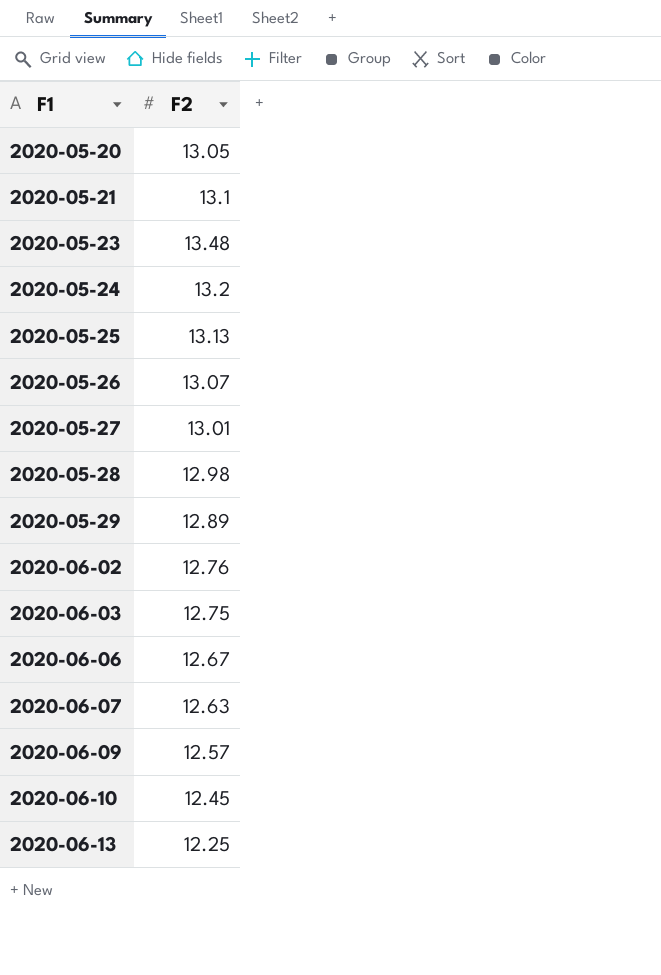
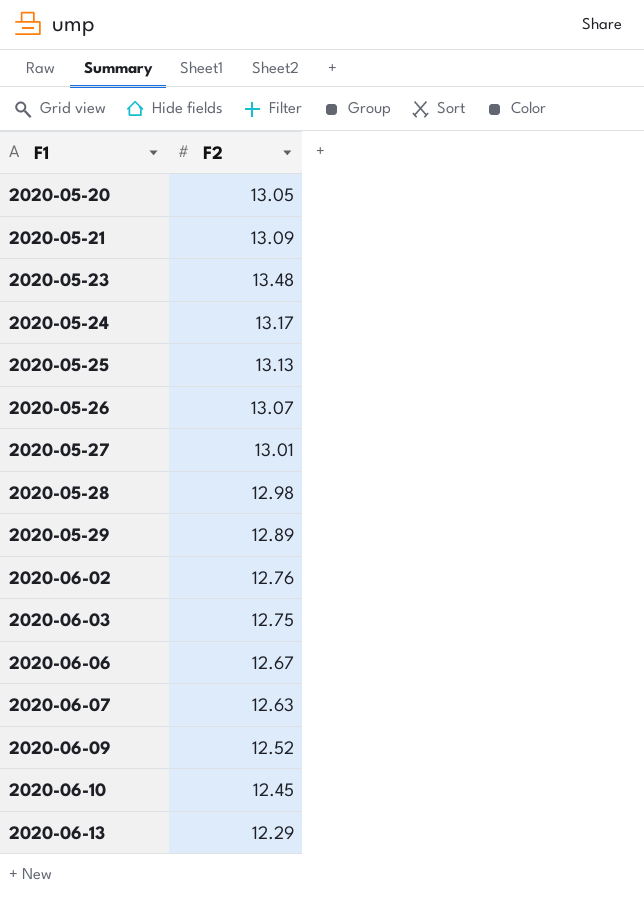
2020-05-21 | F2: 13.1 -> 13.09
2020-05-24 | F2: 13.2 -> 13.17
2020-06-09 | F2: 12.57 -> 12.52
2020-06-13 | F2: 12.25 -> 12.29

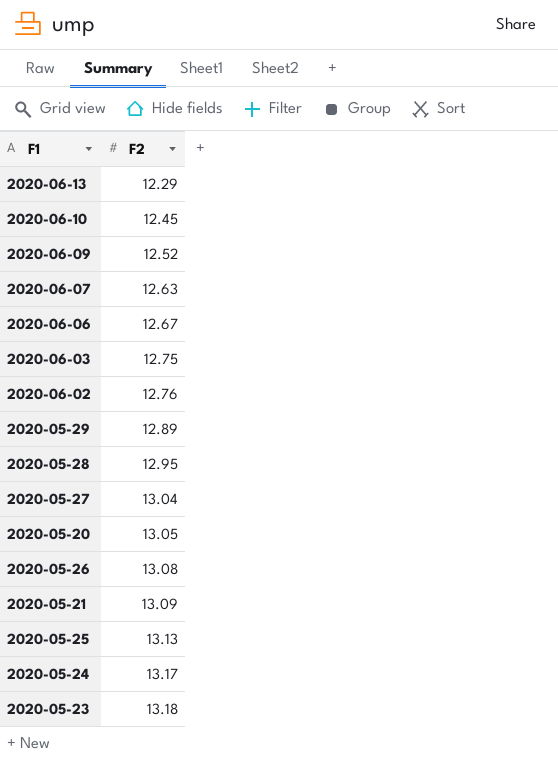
row order: F1 ascending -> F2 ascending
2020-05-28 | F2: 12.98 -> 12.95
2020-05-27 | F2: 13.01 -> 13.04
2020-05-26 | F2: 13.07 -> 13.08
2020-05-23 | F2: 13.48 -> 13.18

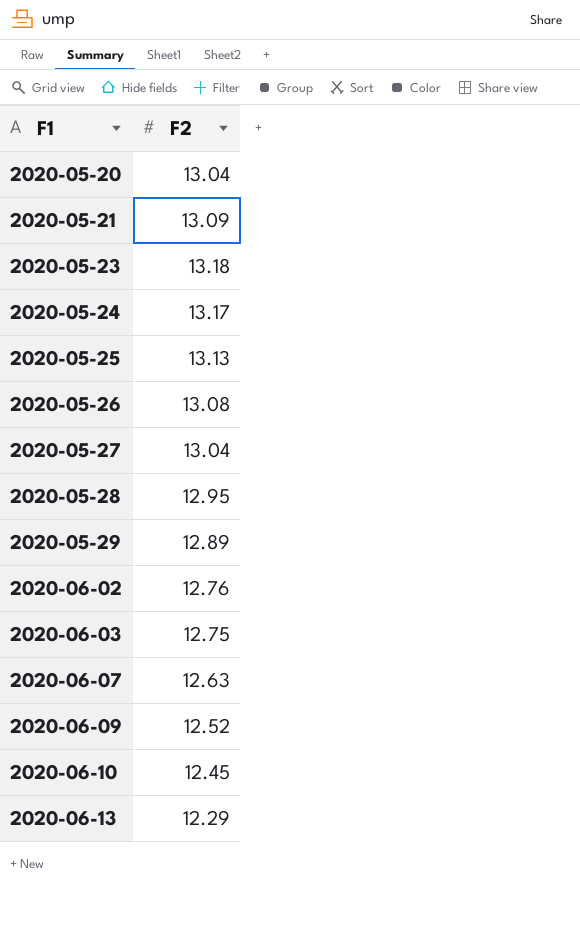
row order: F2 ascending -> F1 ascending
row 2020-06-06: 12.67 -> none
2020-05-20 | F2: 13.05 -> 13.04

